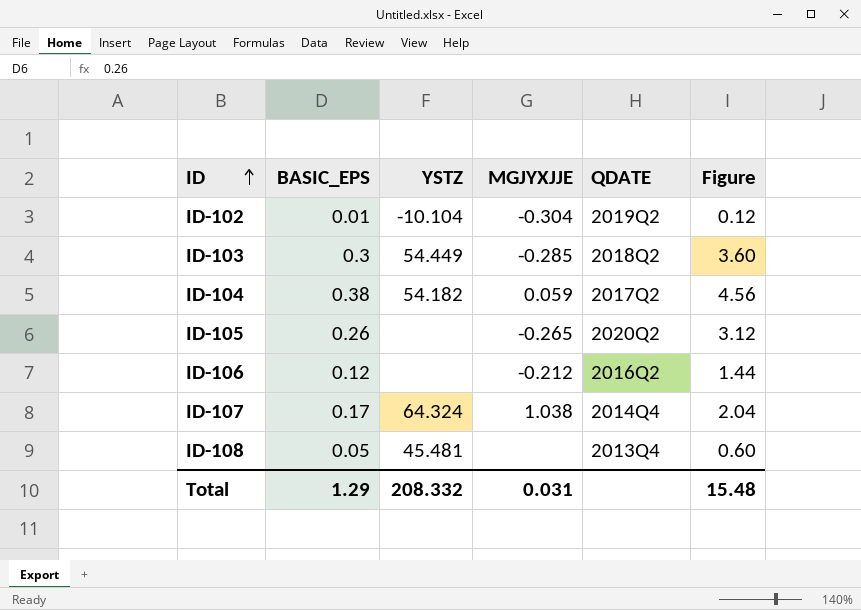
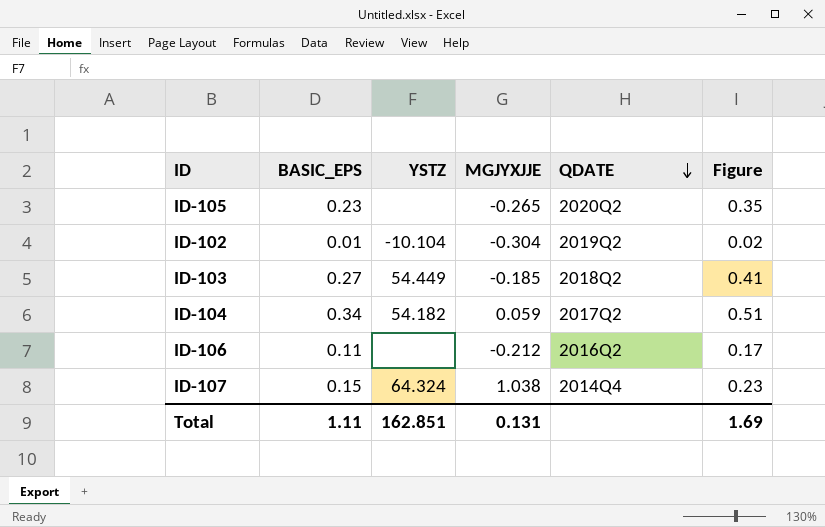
row order: ID ascending -> QDATE descending
column Figure | formula: [BASIC_EPS] * 12 -> [BASIC_EPS] * 1.5
row ID-108: 0.05 | 45.481 | none | 2013Q4 | 0.60 -> none
ID-105 | BASIC_EPS: 0.26 -> 0.23
ID-103 | BASIC_EPS: 0.3 -> 0.27
ID-103 | MGJYXJJE: -0.285 -> -0.185
ID-104 | BASIC_EPS: 0.38 -> 0.34
ID-106 | BASIC_EPS: 0.12 -> 0.11
ID-107 | BASIC_EPS: 0.17 -> 0.15
Total | BASIC_EPS: 1.29 -> 1.11
Total | YSTZ: 208.332 -> 162.851
Total | MGJYXJJE: 0.031 -> 0.131
Total | Figure: 15.48 -> 1.69

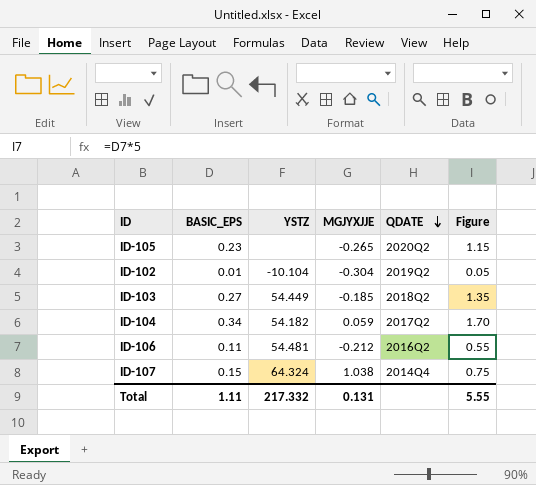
column Figure | formula: [BASIC_EPS] * 1.5 -> [BASIC_EPS] * 5
ID-106 | YSTZ: none -> 54.481
Total | YSTZ: 162.851 -> 217.332
Total | Figure: 1.69 -> 5.55

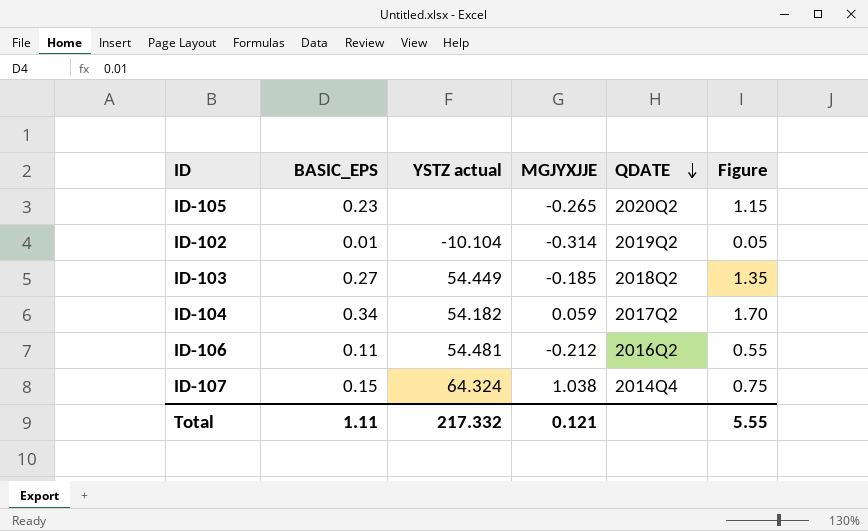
column name: YSTZ -> YSTZ actual
ID-102 | MGJYXJJE: -0.304 -> -0.314
Total | MGJYXJJE: 0.131 -> 0.121

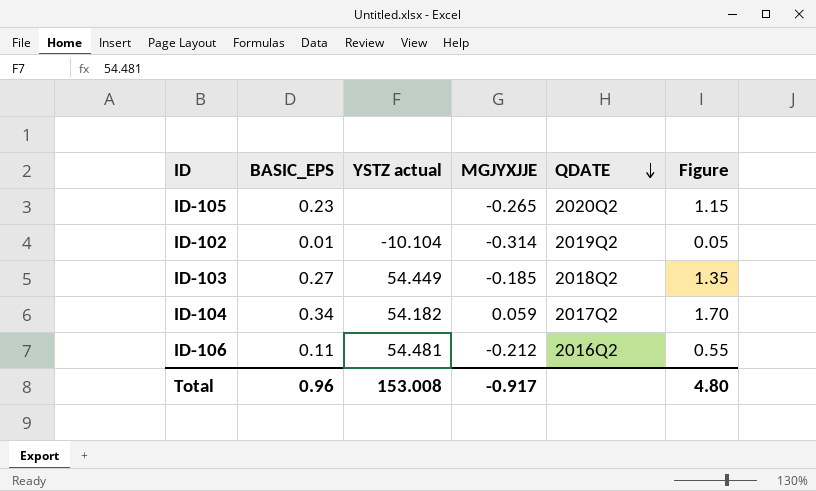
row ID-107: 0.15 | 64.324 | 1.038 | 2014Q4 | 0.75 -> none
Total | BASIC_EPS: 1.11 -> 0.96
Total | YSTZ actual: 217.332 -> 153.008
Total | MGJYXJJE: 0.121 -> -0.917
Total | Figure: 5.55 -> 4.80

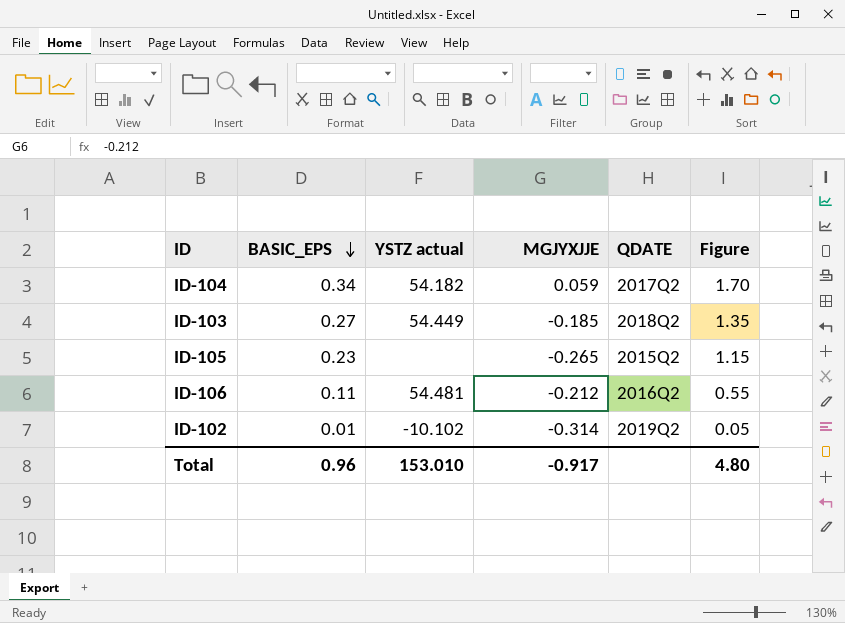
row order: QDATE descending -> BASIC_EPS descending
ID-105 | QDATE: 2020Q2 -> 2015Q2
ID-102 | YSTZ actual: -10.104 -> -10.102
Total | YSTZ actual: 153.008 -> 153.010

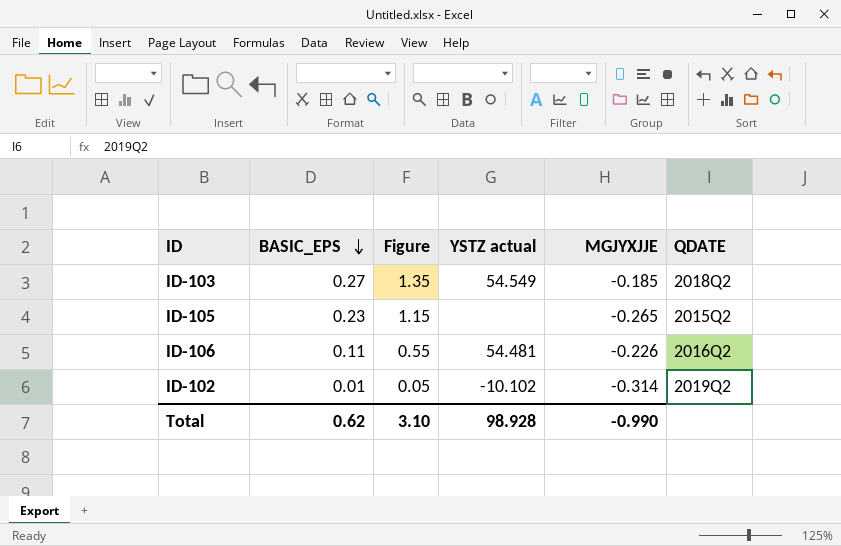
column Figure | position: 6 -> 3
row ID-104: 0.34 | 54.182 | 0.059 | 2017Q2 | 1.70 -> none
ID-103 | YSTZ actual: 54.449 -> 54.549
ID-106 | MGJYXJJE: -0.212 -> -0.226
Total | BASIC_EPS: 0.96 -> 0.62
Total | Figure: 4.80 -> 3.10
Total | YSTZ actual: 153.010 -> 98.928
Total | MGJYXJJE: -0.917 -> -0.990

